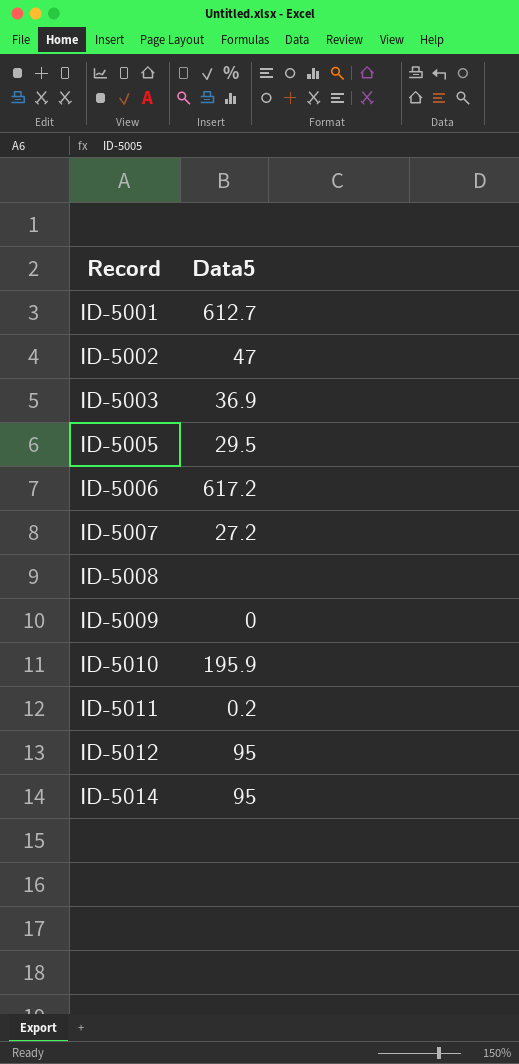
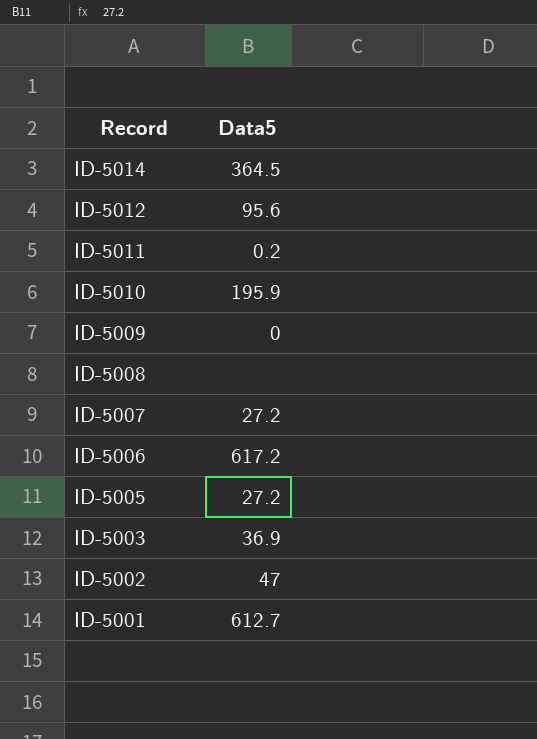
row order: Record ascending -> Record descending
ID-5014 | Data5: 95 -> 364.5
ID-5012 | Data5: 95 -> 95.6
ID-5005 | Data5: 29.5 -> 27.2

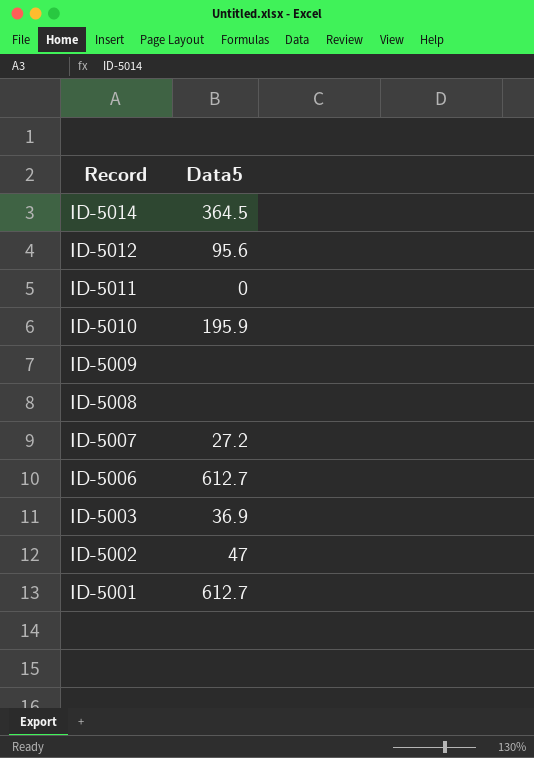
row ID-5005: 27.2 -> none
ID-5011 | Data5: 0.2 -> 0
ID-5009 | Data5: 0 -> none
ID-5006 | Data5: 617.2 -> 612.7

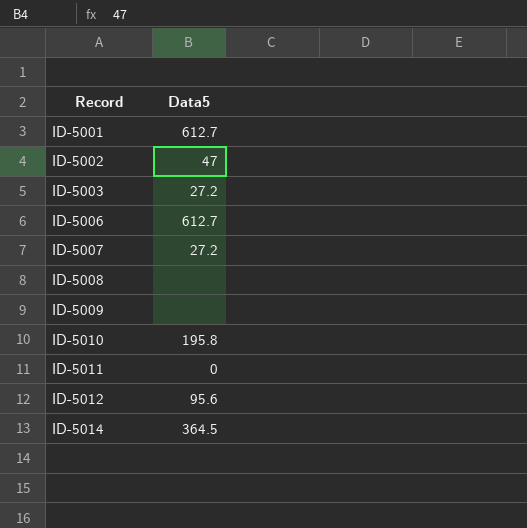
row order: Record descending -> Record ascending
ID-5003 | Data5: 36.9 -> 27.2
ID-5010 | Data5: 195.9 -> 195.8

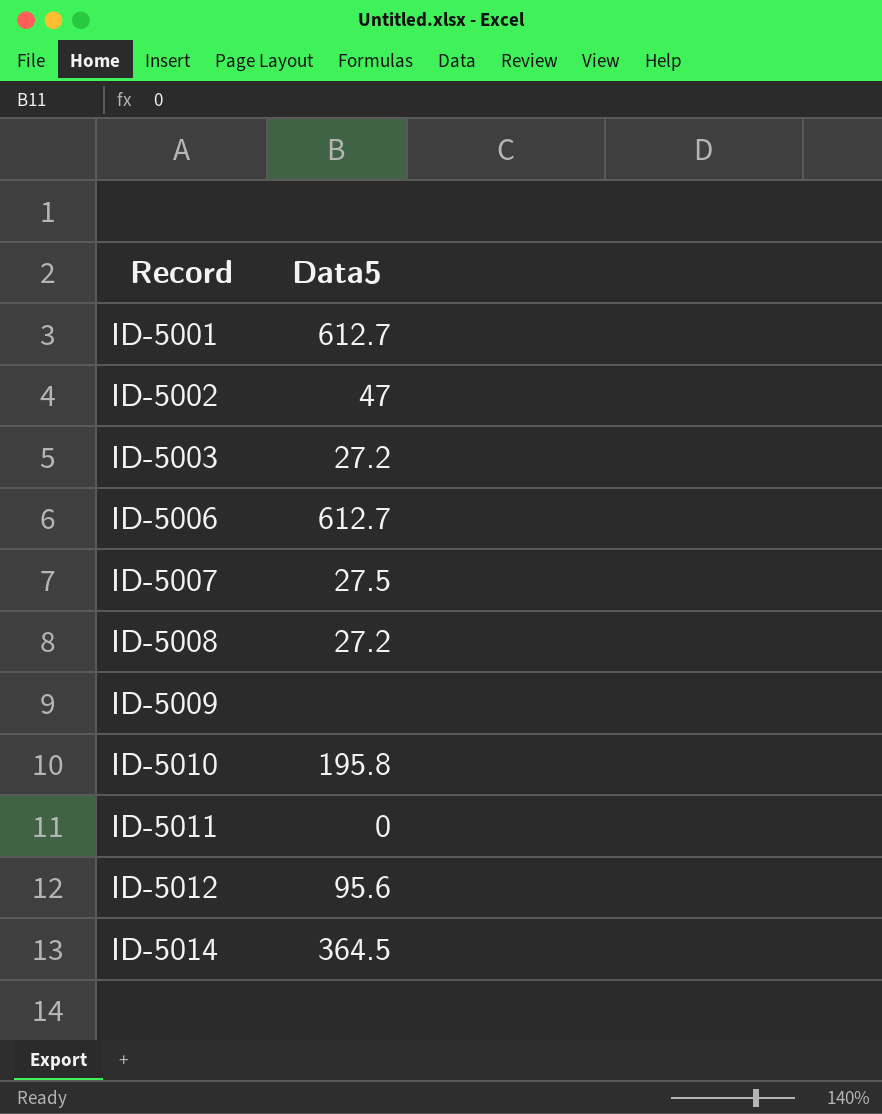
ID-5007 | Data5: 27.2 -> 27.5
ID-5008 | Data5: none -> 27.2

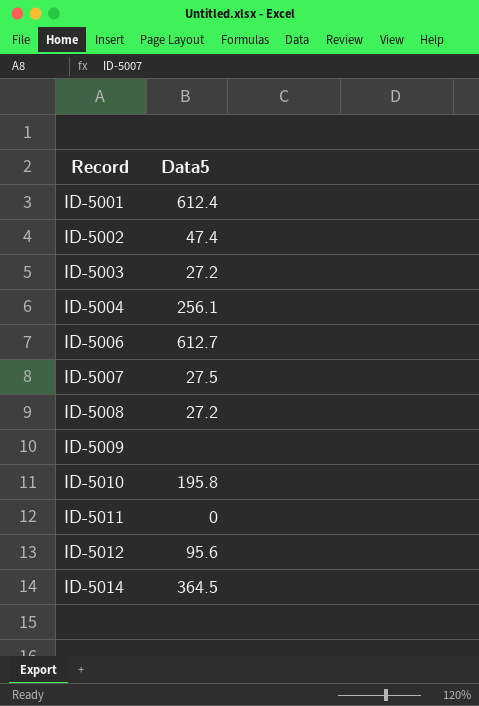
ID-5001 | Data5: 612.7 -> 612.4
ID-5002 | Data5: 47 -> 47.4
row ID-5004: none -> 256.1

